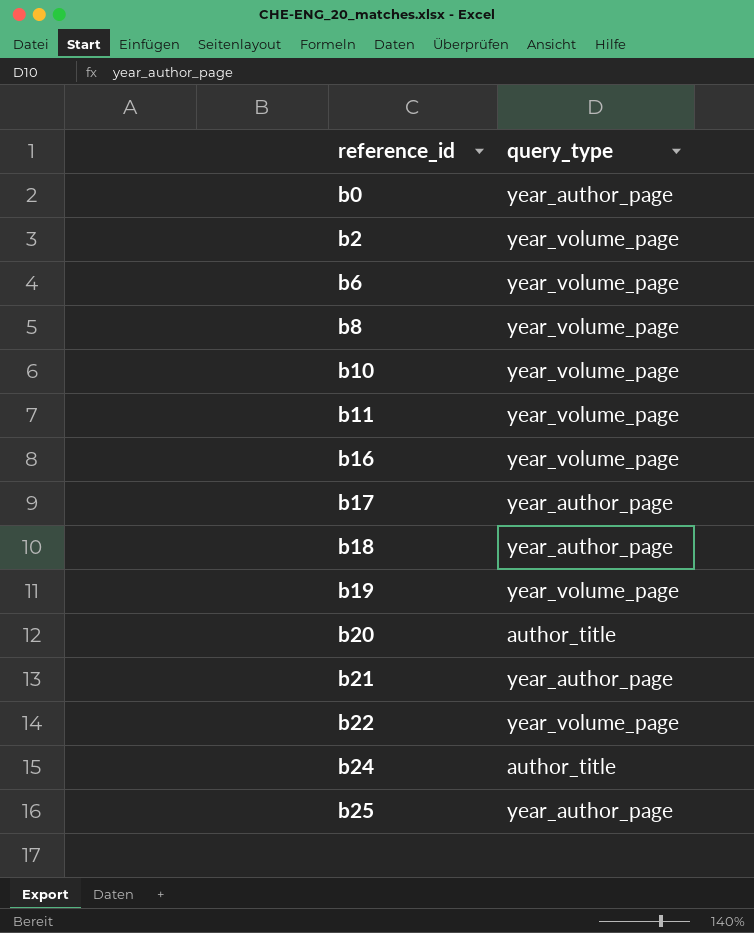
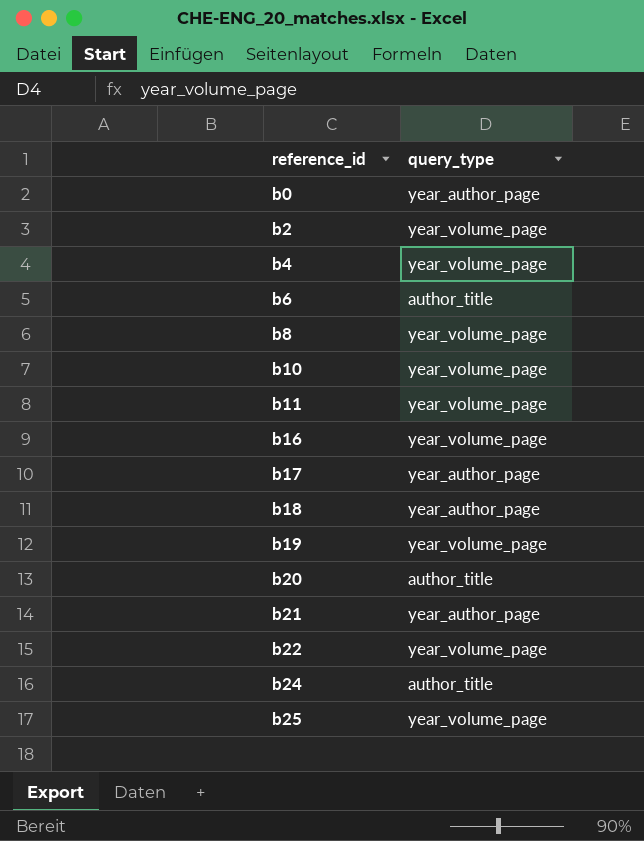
row b4: none -> year_volume_page
b6 | query_type: year_volume_page -> author_title
b25 | query_type: year_author_page -> year_volume_page

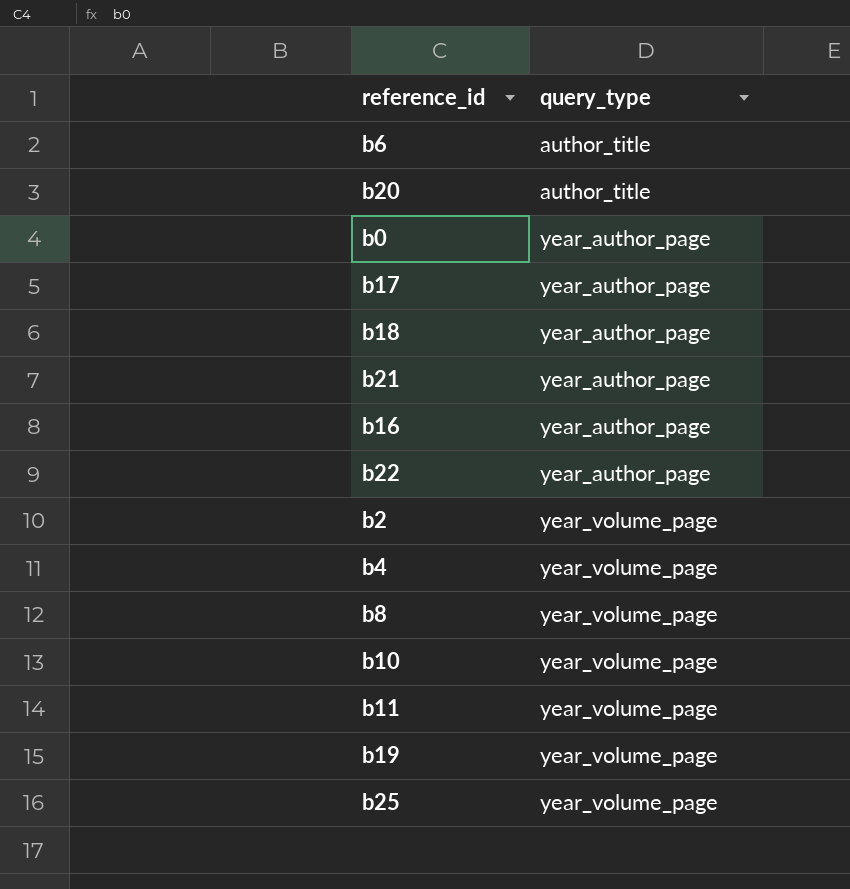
row order: reference_id ascending -> query_type ascending
row b24: author_title -> none
b16 | query_type: year_volume_page -> year_author_page
b22 | query_type: year_volume_page -> year_author_page

